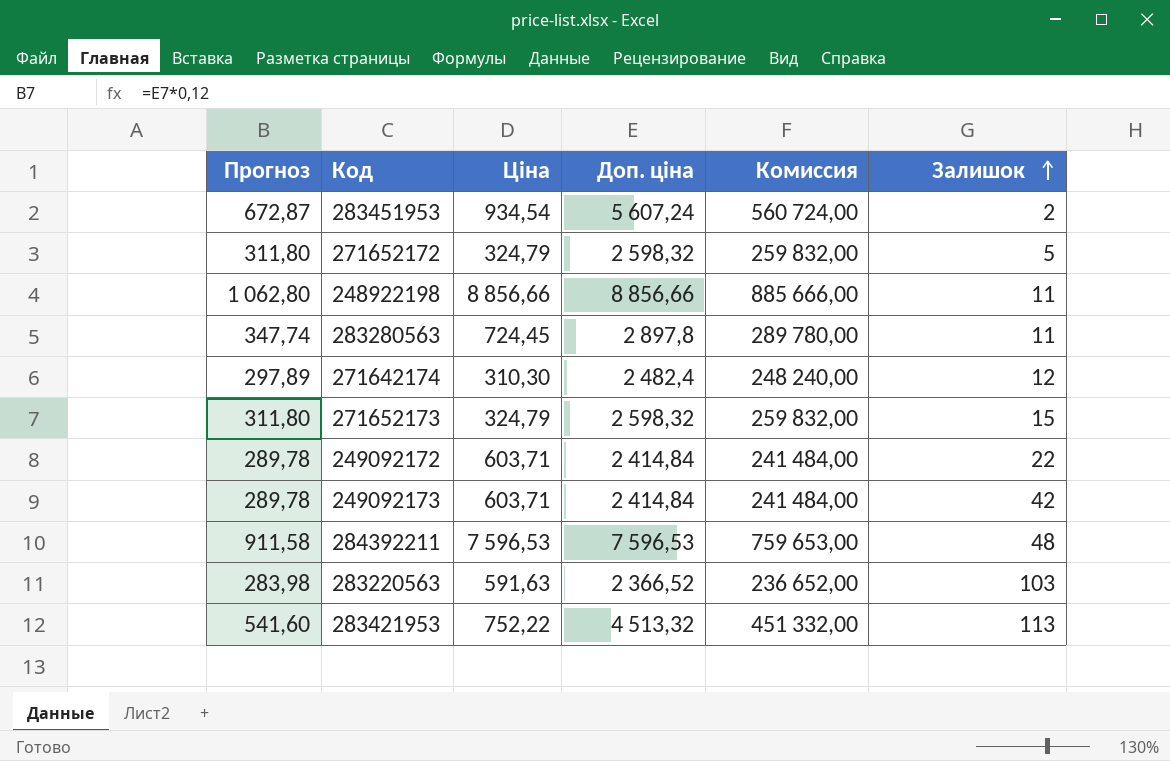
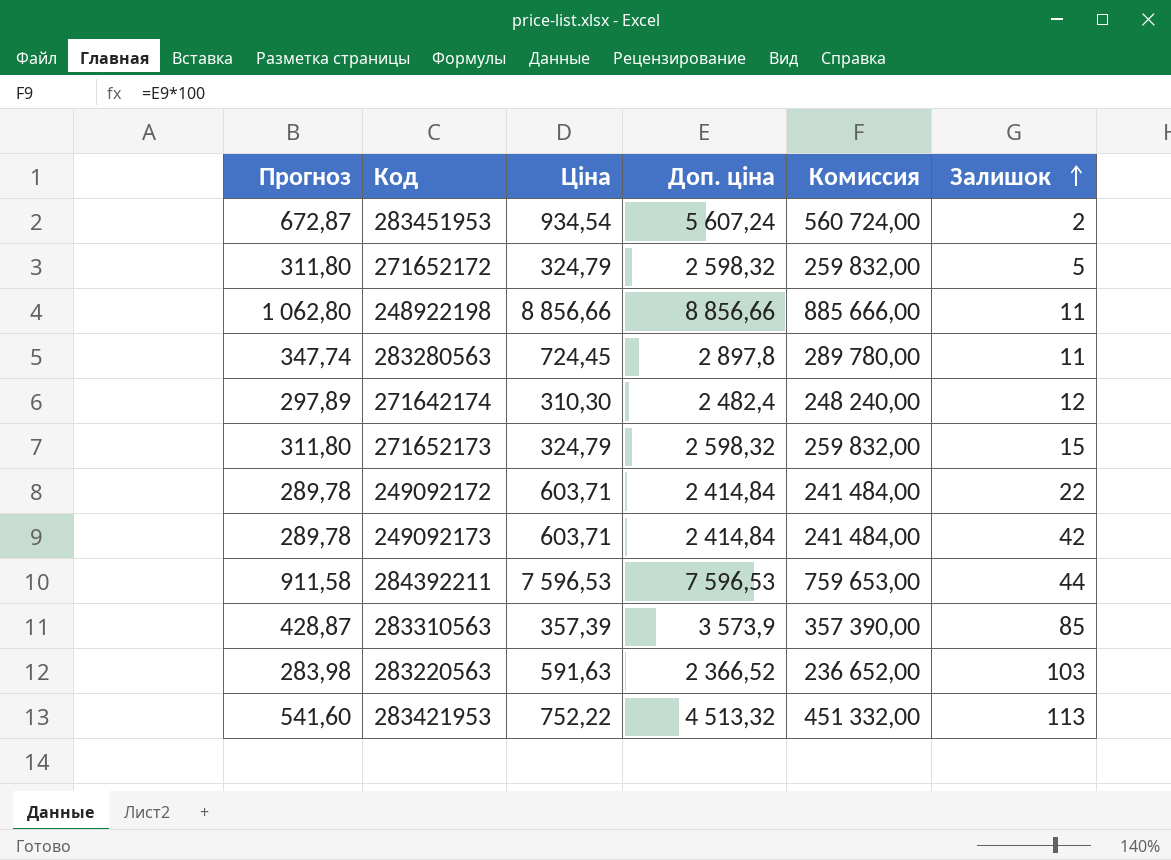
284392211 | Залишок: 48 -> 44
row 283310563: none -> 428,87 | 357,39 | 3 573,9 | 357 390,00 | 85

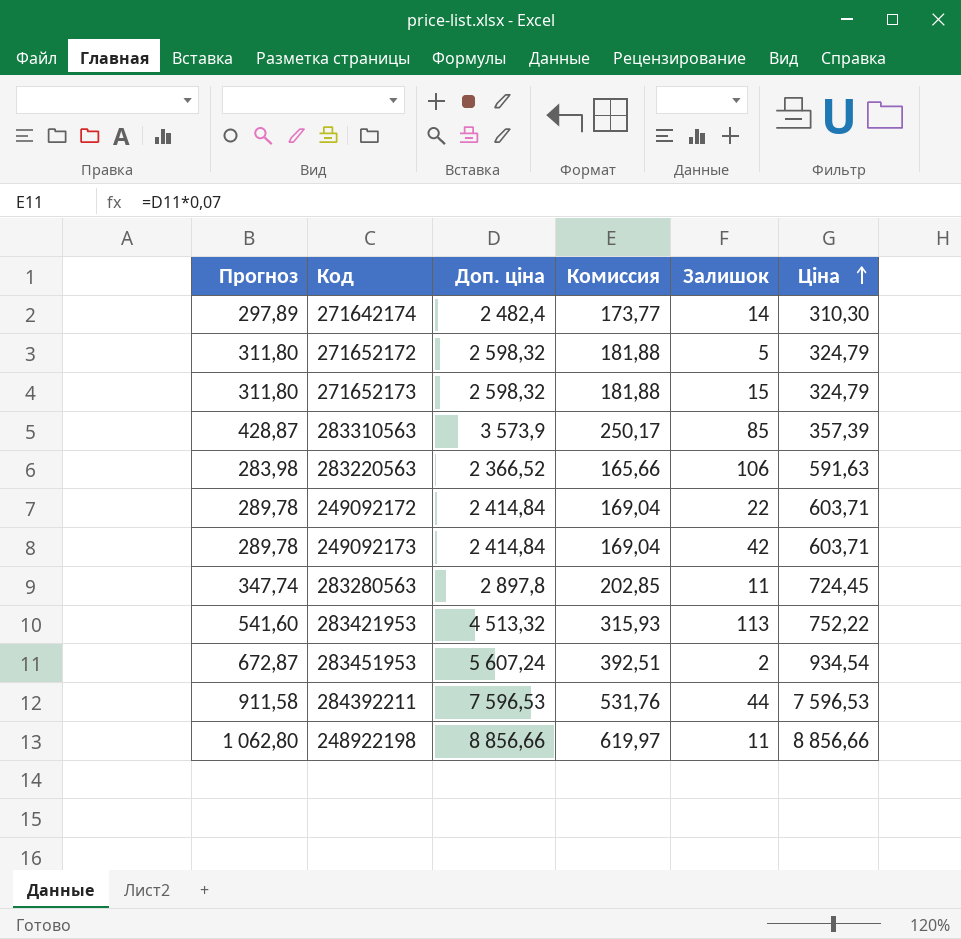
row order: Залишок ascending -> Ціна ascending
column Комиссия | formula: [Доп. ціна] * 100 -> [Доп. ціна] * 0,07
column Ціна | position: 3 -> 6
271642174 | Залишок: 12 -> 14
283220563 | Залишок: 103 -> 106

